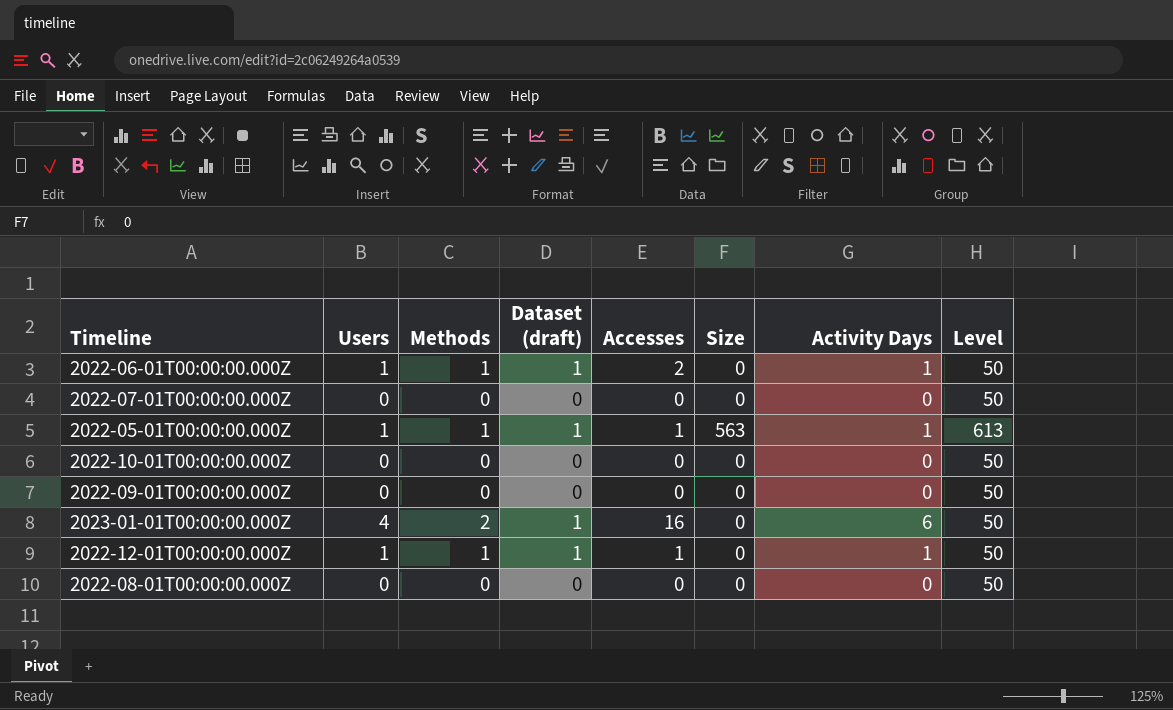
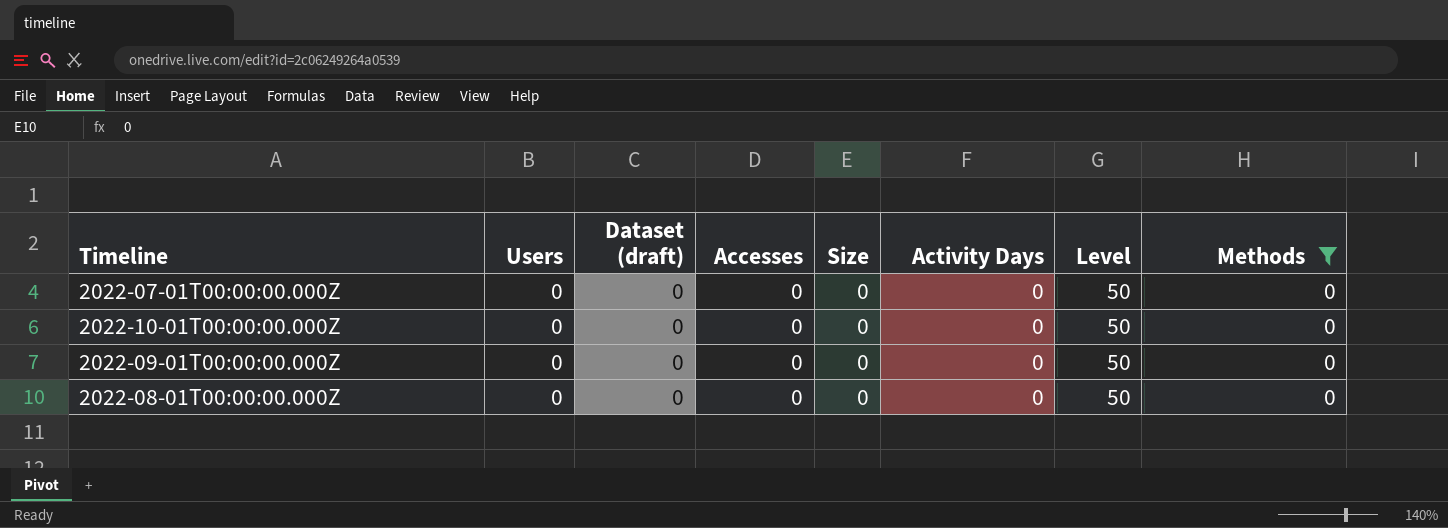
filter: none -> Methods = 0
column Methods | position: 3 -> 8

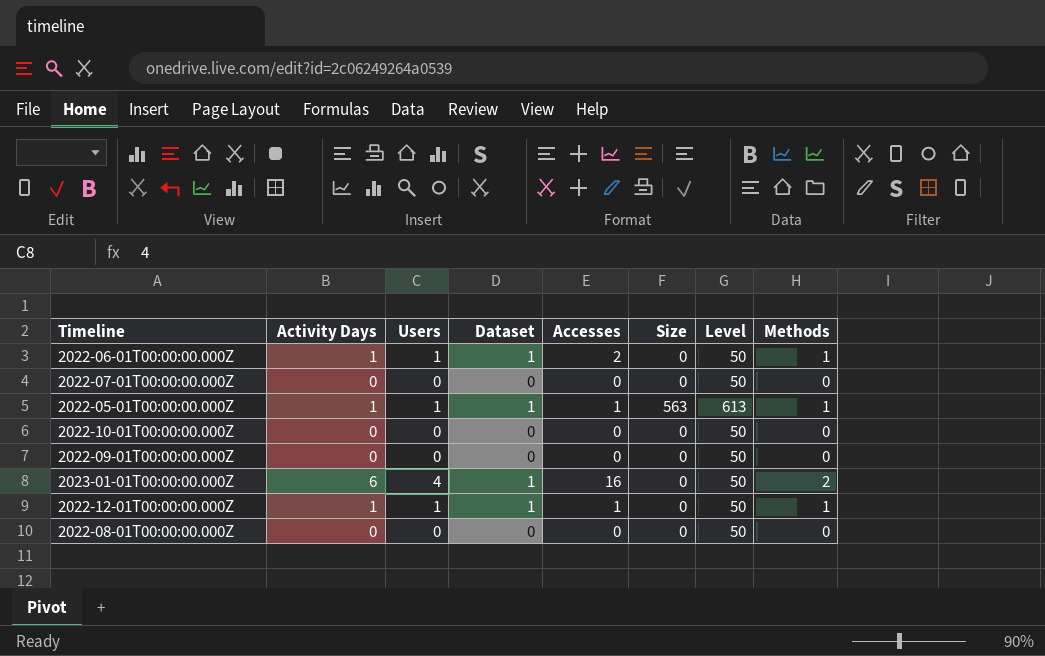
filter: Methods = 0 -> none
column Activity Days | position: 6 -> 2
column name: Dataset (draft) -> Dataset

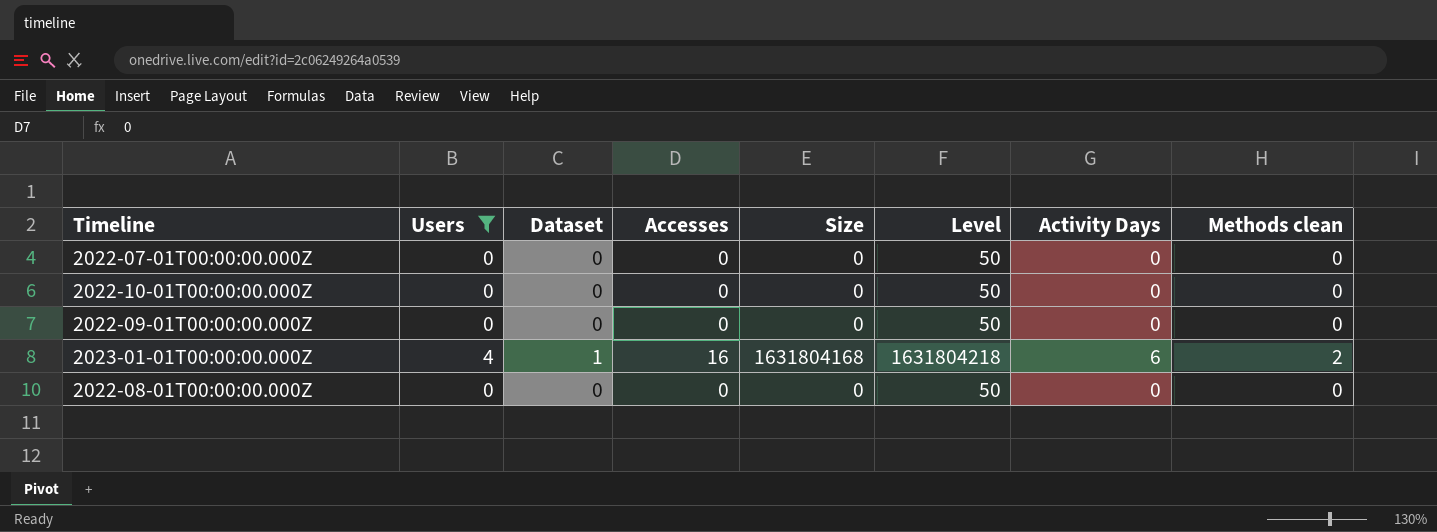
filter: none -> Users != 1
column Activity Days | position: 2 -> 7
column name: Methods -> Methods clean
2023-01-01T00:00:00.000Z | Size: 0 -> 1631804168
2023-01-01T00:00:00.000Z | Level: 50 -> 1631804218

